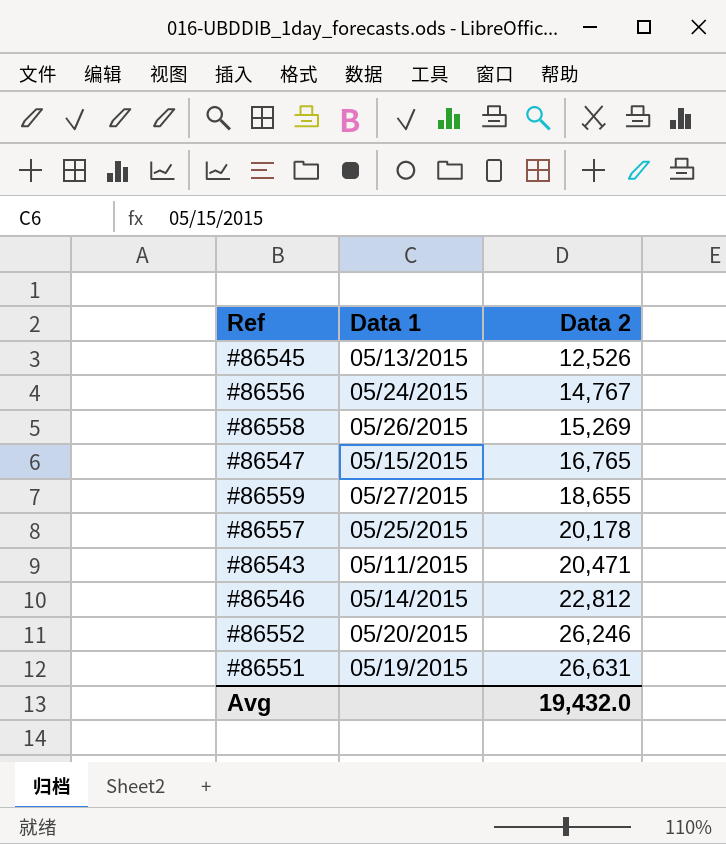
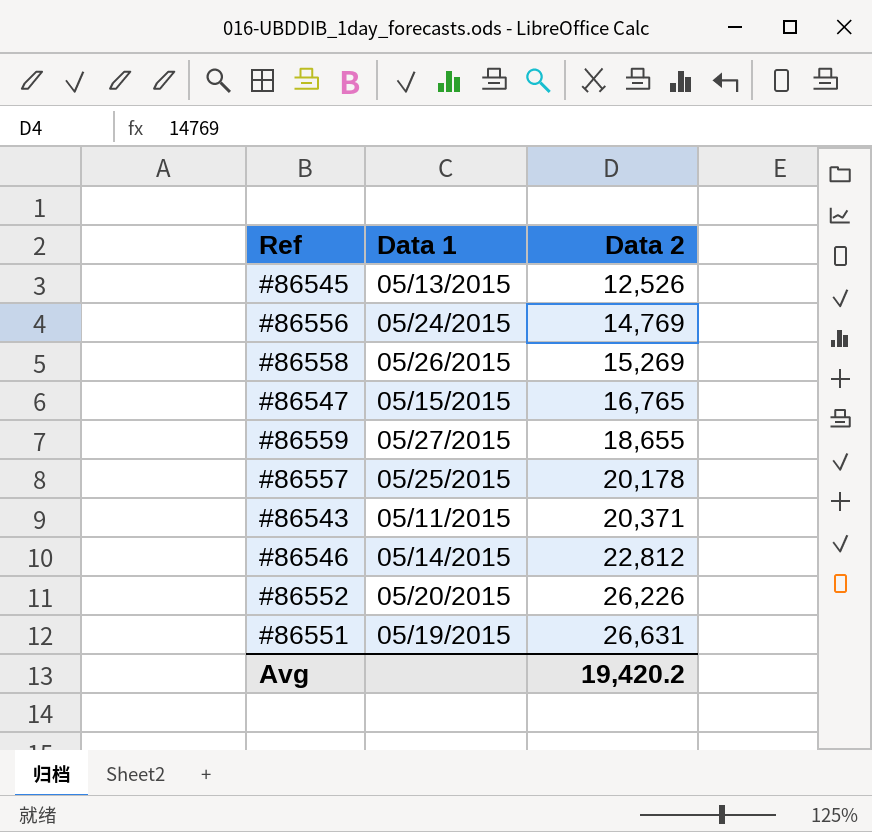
#86556 | Data 2: 14,767 -> 14,769
#86543 | Data 2: 20,471 -> 20,371
#86552 | Data 2: 26,246 -> 26,226
Avg | Data 2: 19,432.0 -> 19,420.2

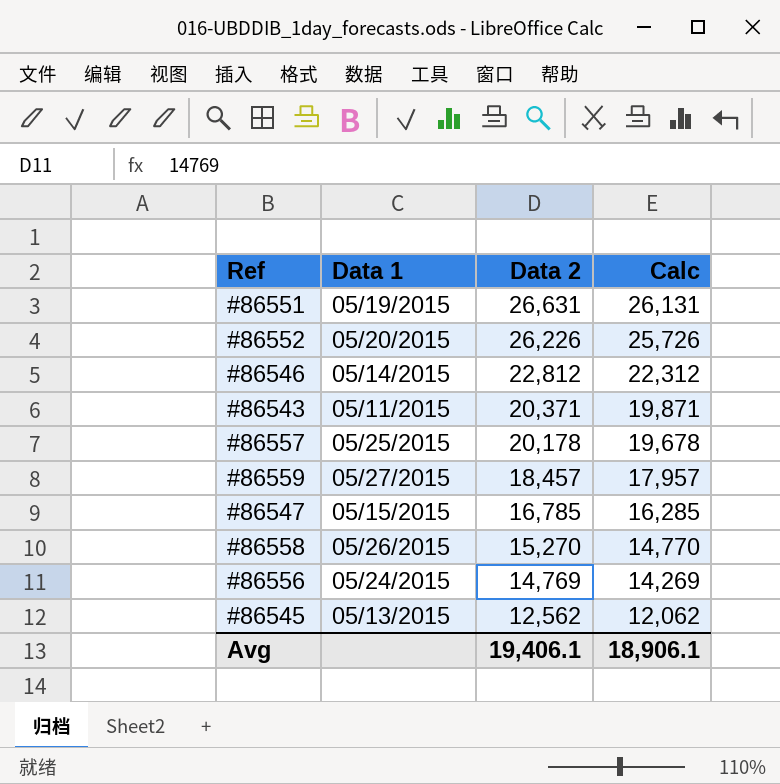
row order: Data 2 ascending -> Data 2 descending
column Calc | formula: none -> [Data 2] - 500
#86559 | Data 2: 18,655 -> 18,457
#86547 | Data 2: 16,765 -> 16,785
#86558 | Data 2: 15,269 -> 15,270
#86545 | Data 2: 12,526 -> 12,562
Avg | Data 2: 19,420.2 -> 19,406.1

